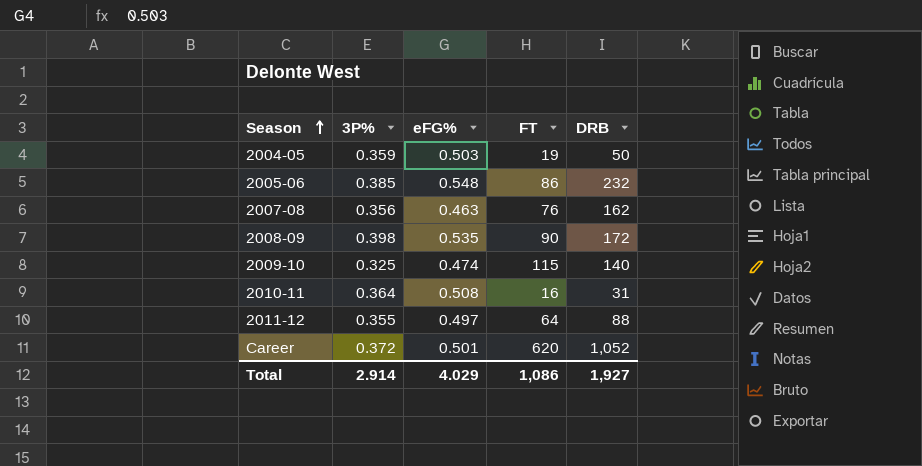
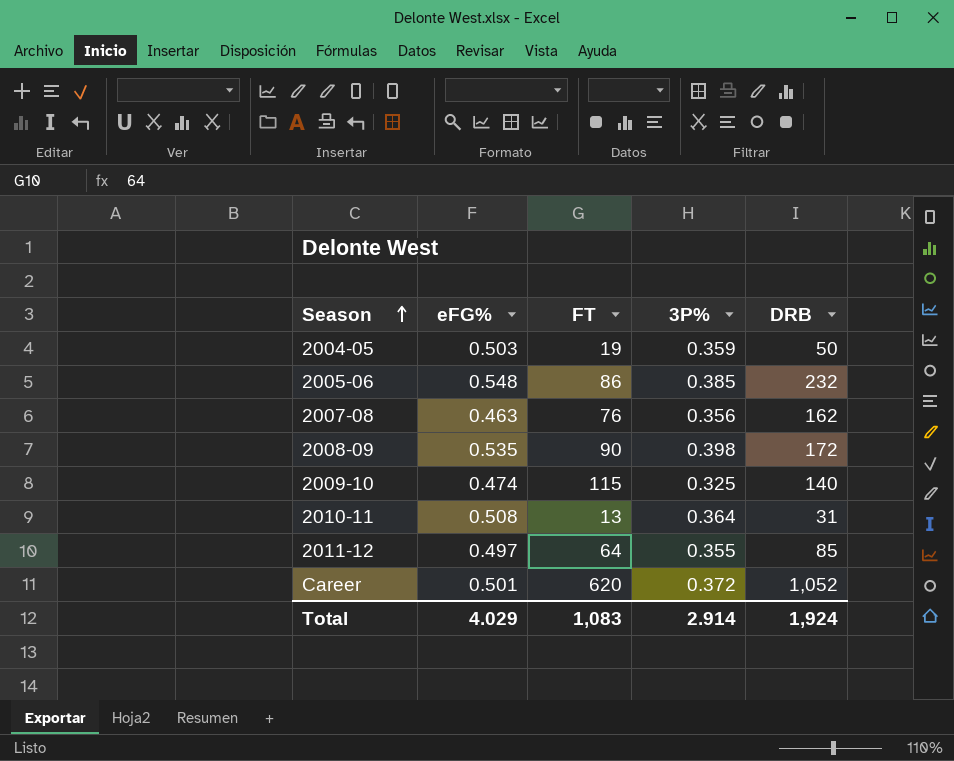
column 3P% | position: 2 -> 4
2010-11 | FT: 16 -> 13
2011-12 | DRB: 88 -> 85
Total | FT: 1,086 -> 1,083
Total | DRB: 1,927 -> 1,924

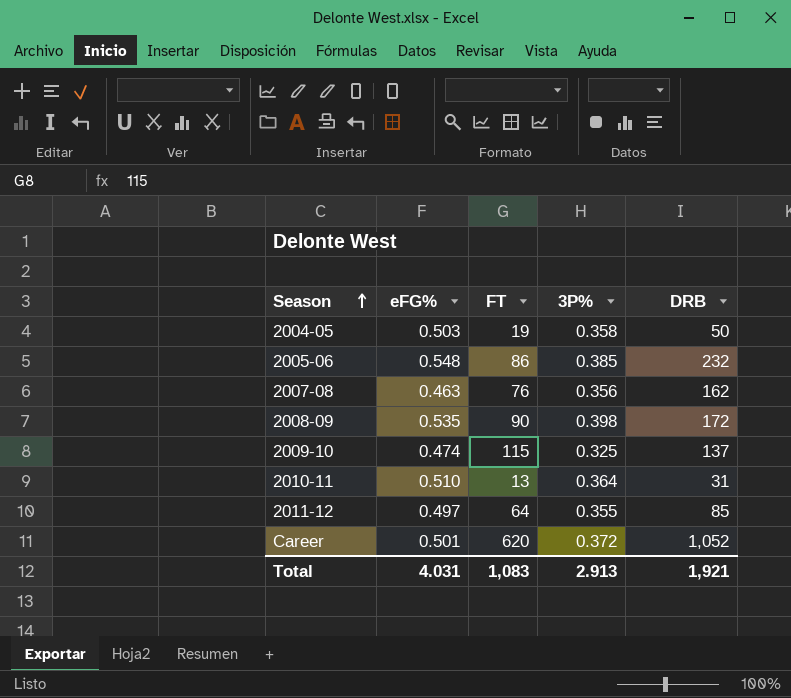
2004-05 | 3P%: 0.359 -> 0.358
2009-10 | DRB: 140 -> 137
2010-11 | eFG%: 0.508 -> 0.510
Total | eFG%: 4.029 -> 4.031
Total | 3P%: 2.914 -> 2.913
Total | DRB: 1,924 -> 1,921

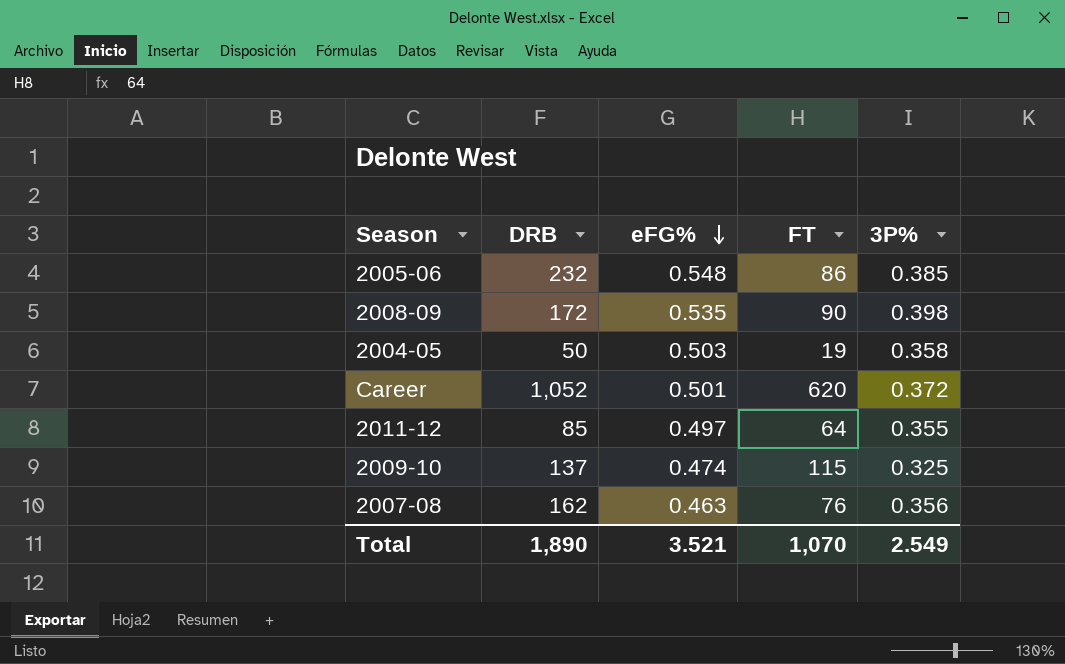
row order: Season ascending -> eFG% descending
column DRB | position: 5 -> 2
row 2010-11: 0.510 | 13 | 0.364 | 31 -> none
Total | DRB: 1,921 -> 1,890
Total | eFG%: 4.031 -> 3.521
Total | FT: 1,083 -> 1,070
Total | 3P%: 2.913 -> 2.549

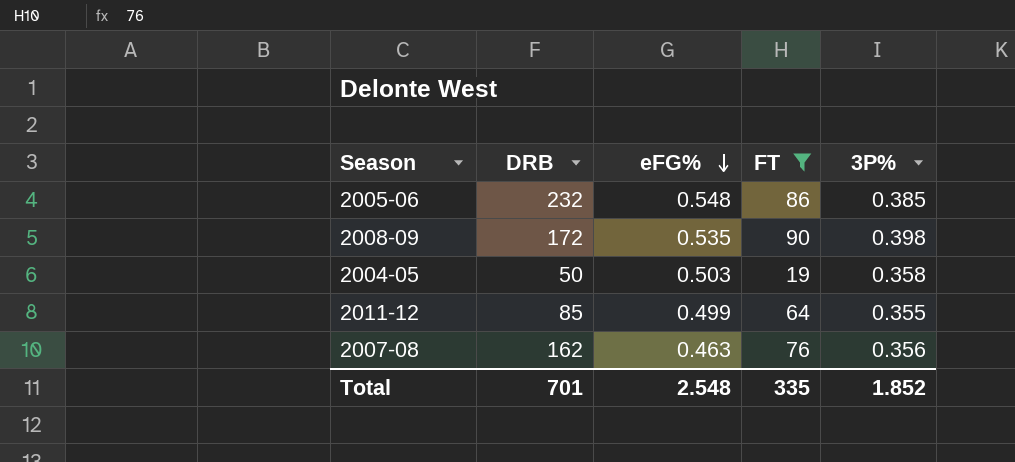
filter: none -> FT <= 90
2011-12 | eFG%: 0.497 -> 0.499
Total | DRB: 1,890 -> 701
Total | eFG%: 3.521 -> 2.548
Total | FT: 1,070 -> 335
Total | 3P%: 2.549 -> 1.852

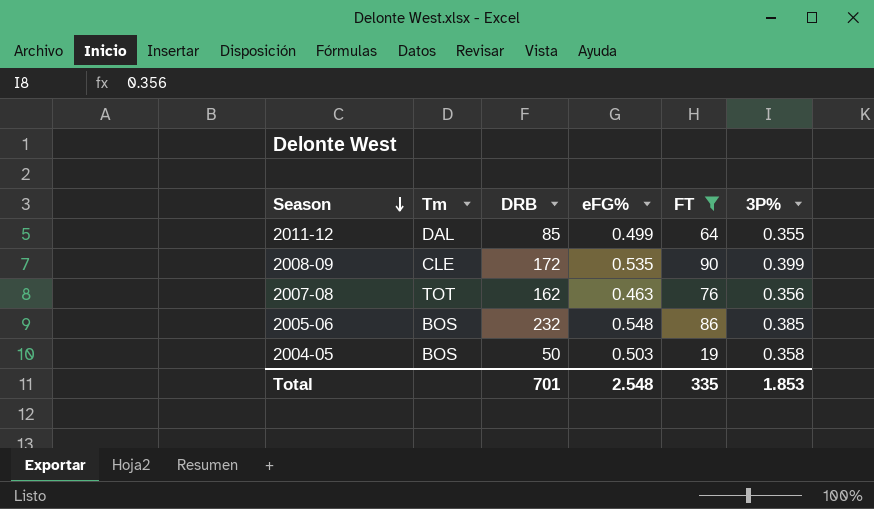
row order: eFG% descending -> Season descending
column Tm | position: none -> 2
2008-09 | 3P%: 0.398 -> 0.399
Total | 3P%: 1.852 -> 1.853

